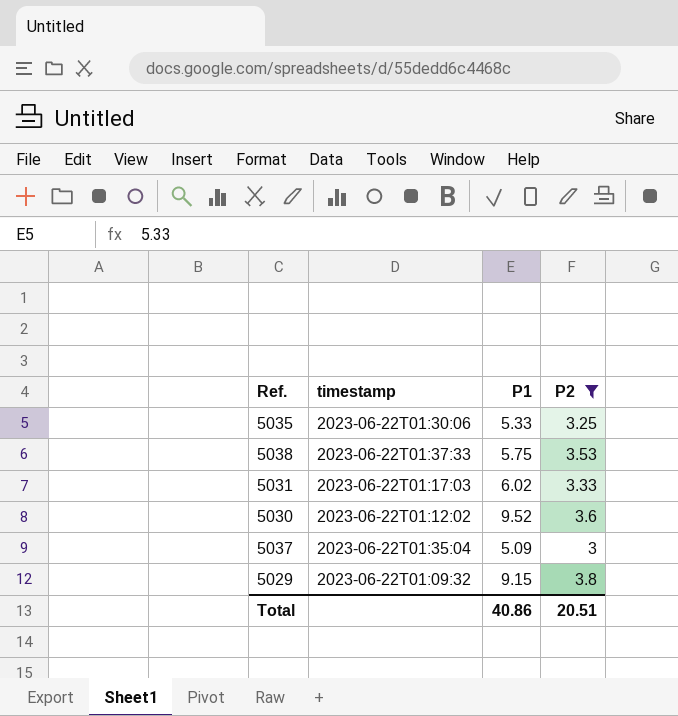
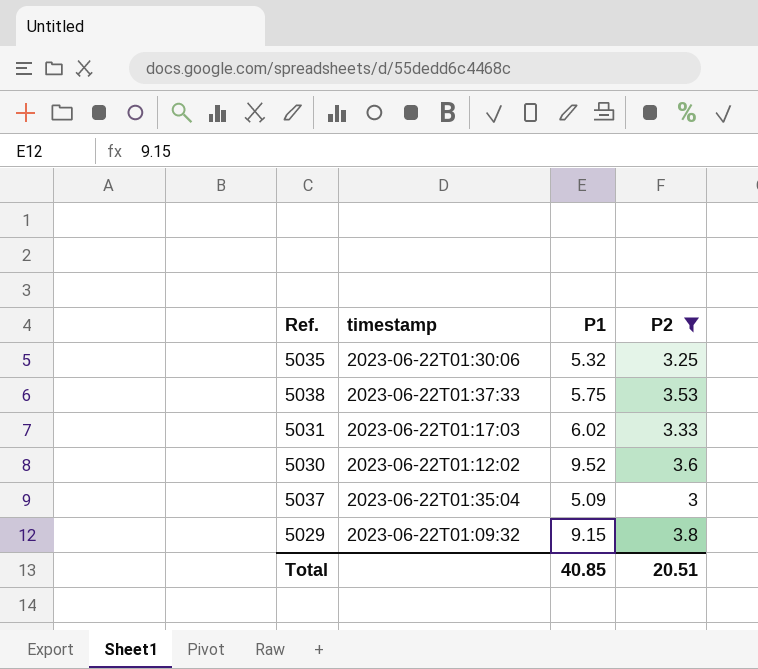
5035 | P1: 5.33 -> 5.32
Total | P1: 40.86 -> 40.85

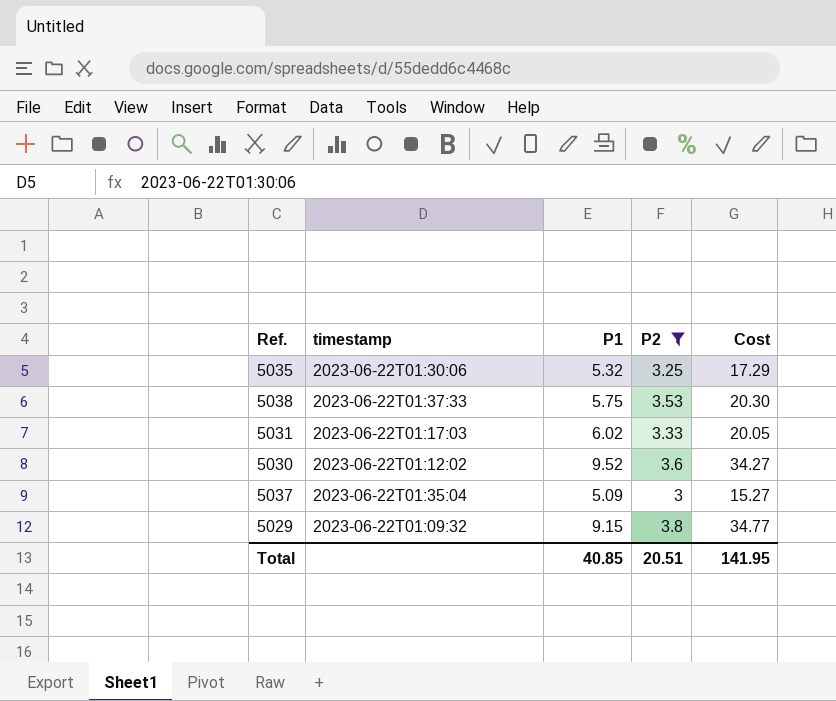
column Cost | formula: none -> [P1] * [P2]

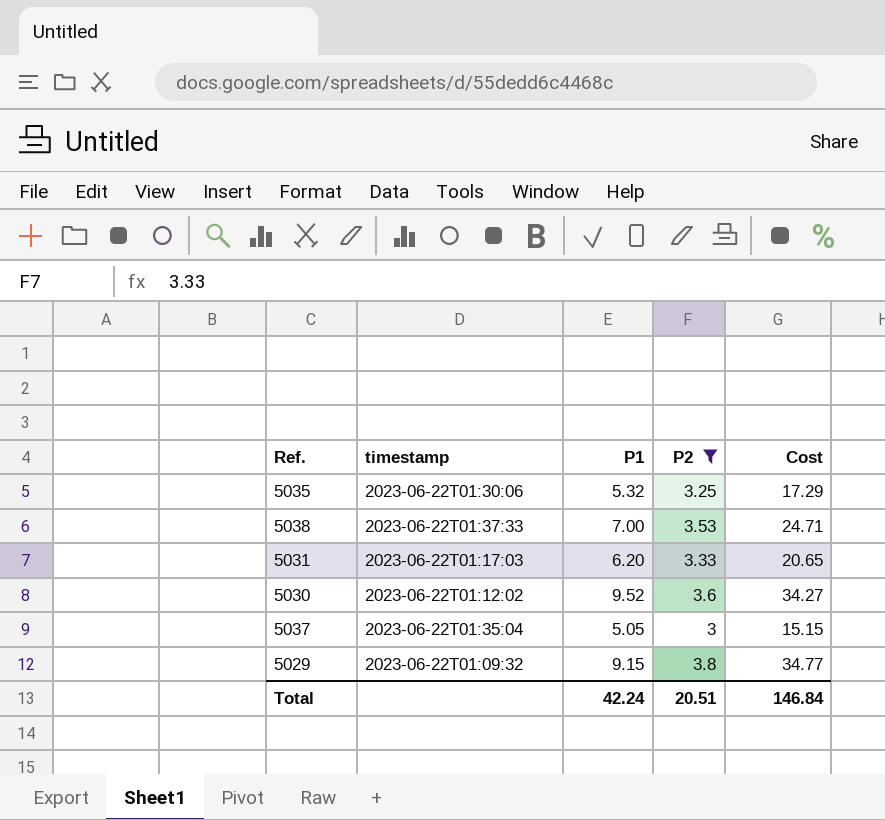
5038 | P1: 5.75 -> 7.00
5038 | Cost: 20.30 -> 24.71
5031 | P1: 6.02 -> 6.20
5031 | Cost: 20.05 -> 20.65
5037 | P1: 5.09 -> 5.05
5037 | Cost: 15.27 -> 15.15
Total | P1: 40.85 -> 42.24
Total | Cost: 141.95 -> 146.84

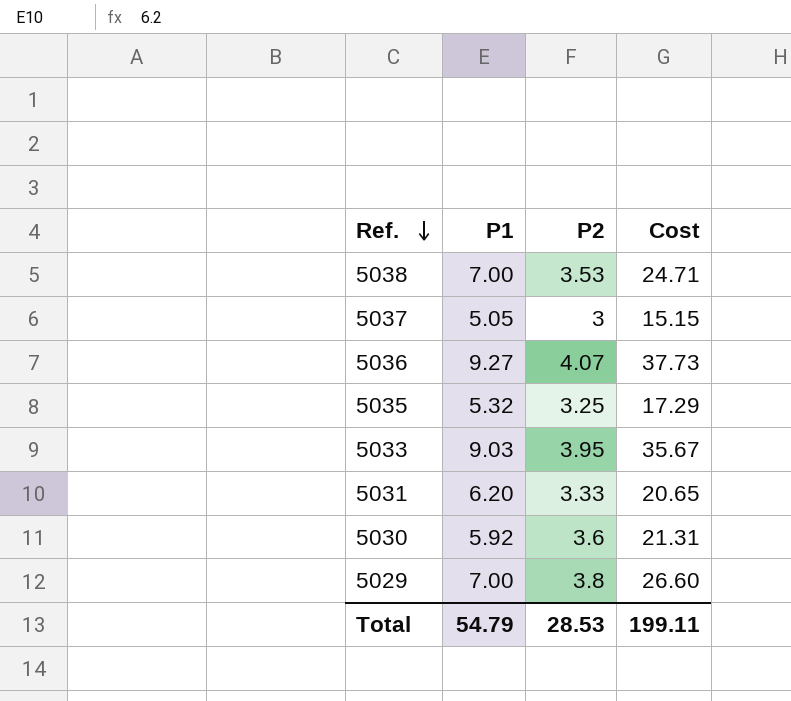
filter: P2 <= 3.8 -> none
row order: none -> Ref. descending
column timestamp | position: 2 -> none
5030 | P1: 9.52 -> 5.92
5030 | Cost: 34.27 -> 21.31
5029 | P1: 9.15 -> 7.00
5029 | Cost: 34.77 -> 26.60
Total | P1: 42.24 -> 54.79
Total | P2: 20.51 -> 28.53
Total | Cost: 146.84 -> 199.11

